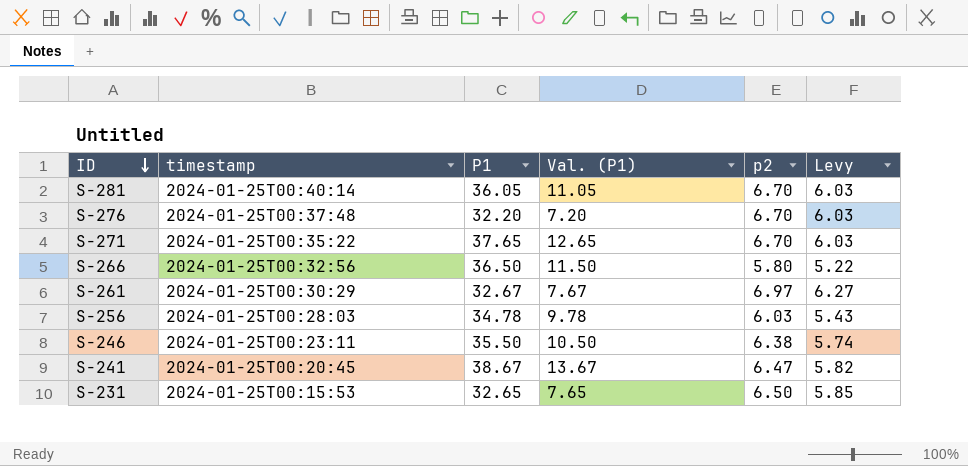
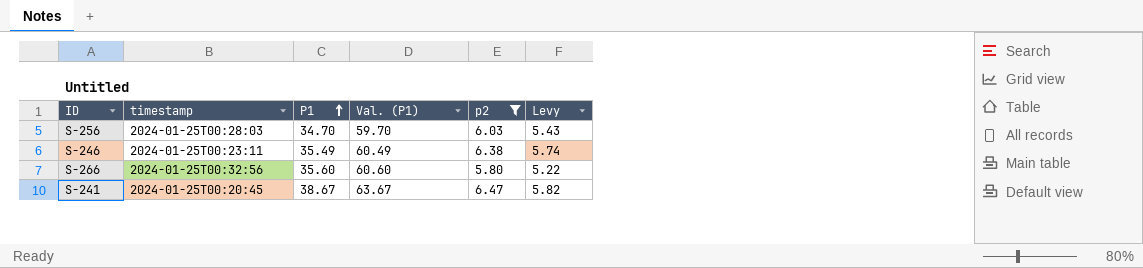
filter: none -> p2 <= 6.47
row order: ID descending -> P1 ascending
column Val. (P1) | formula: [P1] - 25 -> [P1] + 25
S-256 | P1: 34.78 -> 34.70
S-246 | P1: 35.50 -> 35.49
S-266 | P1: 36.50 -> 35.60

